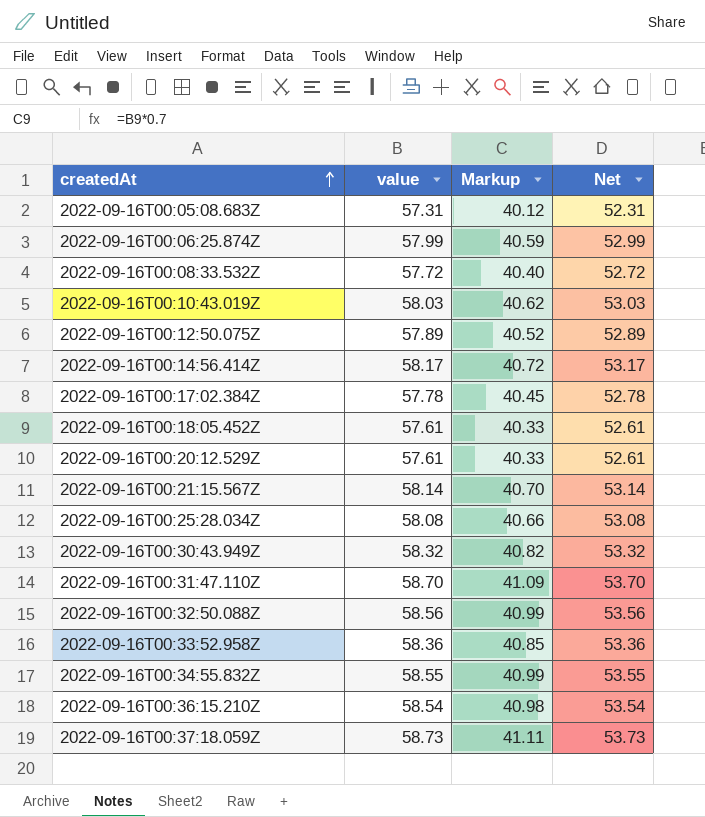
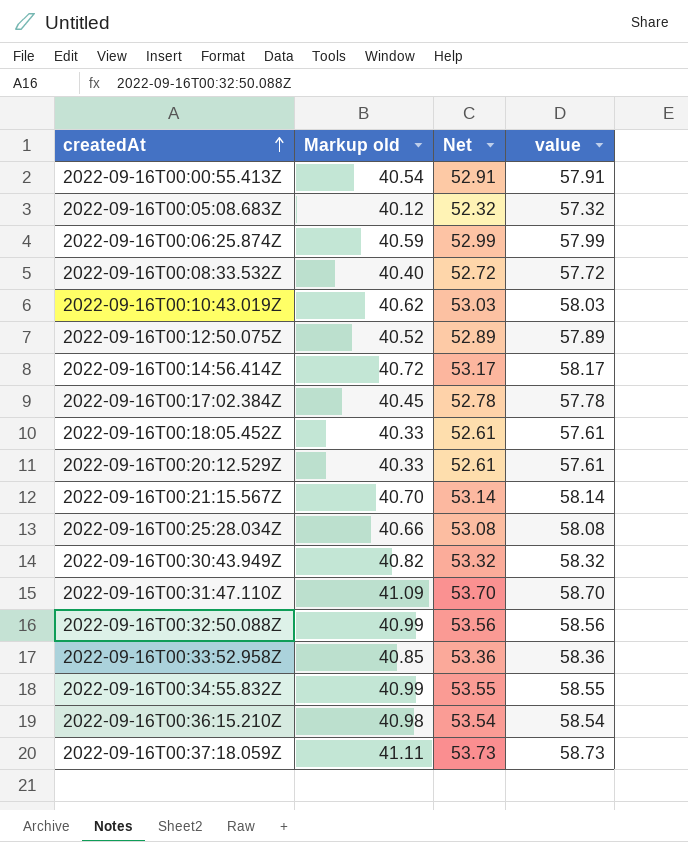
column name: Markup -> Markup old
column value | position: 2 -> 4
row 2022-09-16T00:00:55.413Z: none -> 40.54 | 52.91 | 57.91
2022-09-16T00:05:08.683Z | Net: 52.31 -> 52.32
2022-09-16T00:05:08.683Z | value: 57.31 -> 57.32

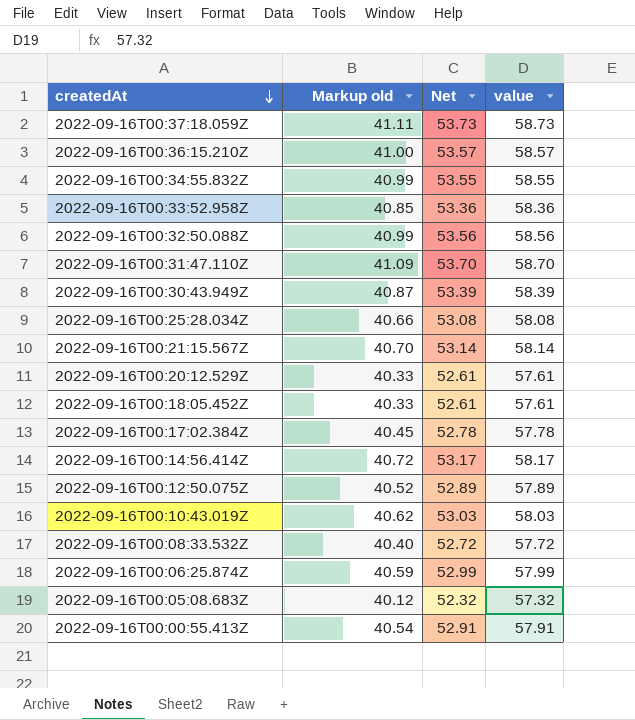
row order: createdAt ascending -> createdAt descending
2022-09-16T00:36:15.210Z | Markup old: 40.98 -> 41.00
2022-09-16T00:36:15.210Z | Net: 53.54 -> 53.57
2022-09-16T00:36:15.210Z | value: 58.54 -> 58.57
2022-09-16T00:30:43.949Z | Markup old: 40.82 -> 40.87
2022-09-16T00:30:43.949Z | Net: 53.32 -> 53.39
2022-09-16T00:30:43.949Z | value: 58.32 -> 58.39

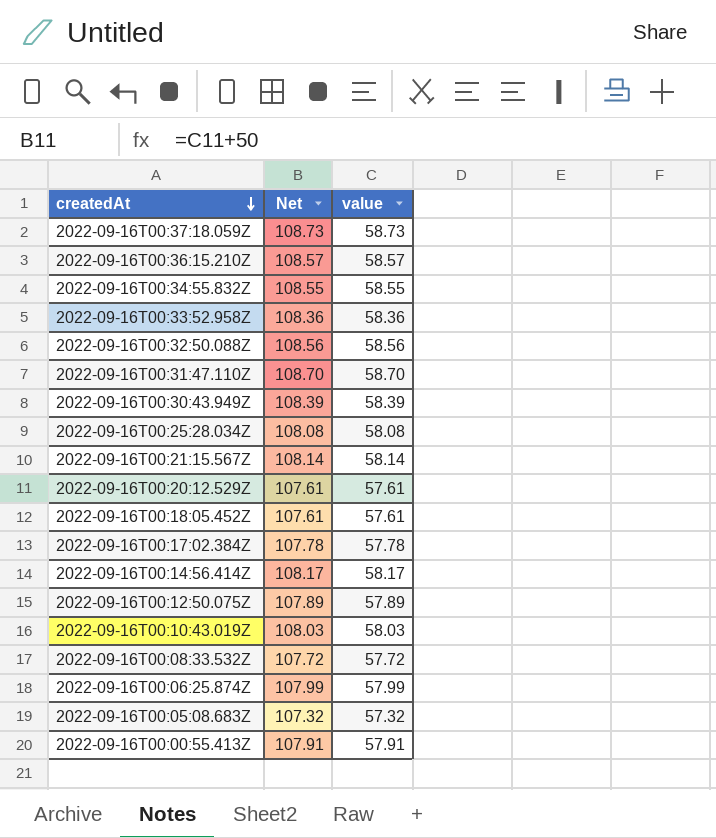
column Markup old | formula: [value] * 0.7 -> none
column Net | formula: [value] - 5 -> [value] + 50

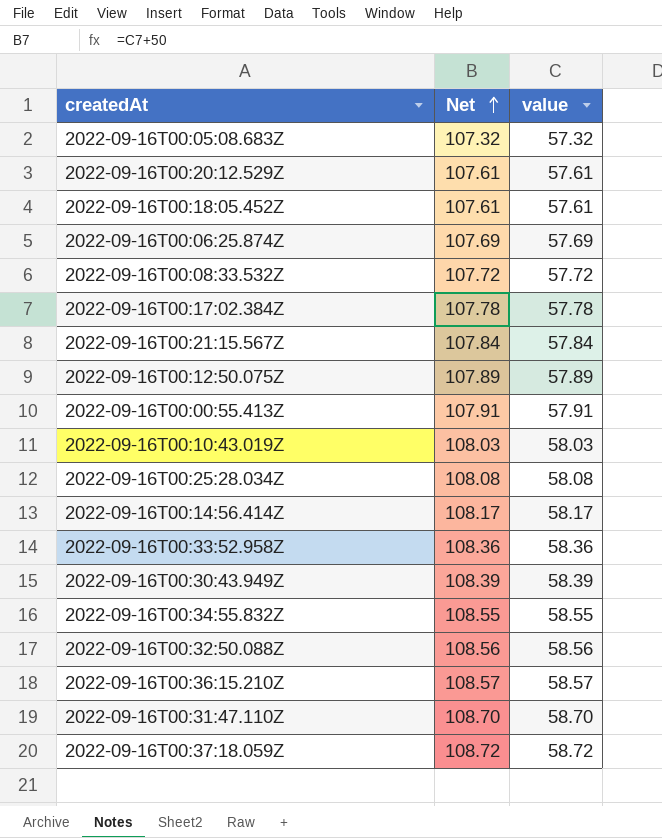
row order: createdAt descending -> Net ascending
2022-09-16T00:06:25.874Z | Net: 107.99 -> 107.69
2022-09-16T00:06:25.874Z | value: 57.99 -> 57.69
2022-09-16T00:21:15.567Z | Net: 108.14 -> 107.84
2022-09-16T00:21:15.567Z | value: 58.14 -> 57.84
2022-09-16T00:37:18.059Z | Net: 108.73 -> 108.72
2022-09-16T00:37:18.059Z | value: 58.73 -> 58.72

